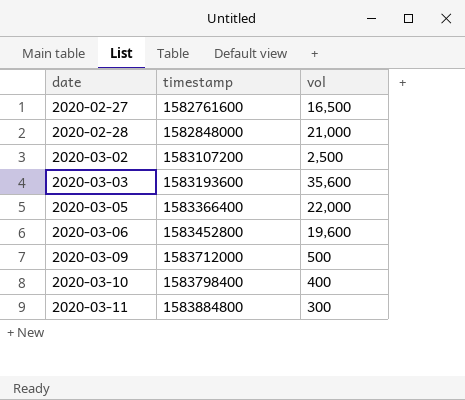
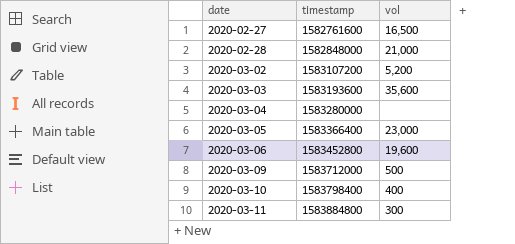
2020-03-02 | vol: 2,500 -> 5,200
row 2020-03-04: none -> 1583280000 | none
2020-03-05 | vol: 22,000 -> 23,000

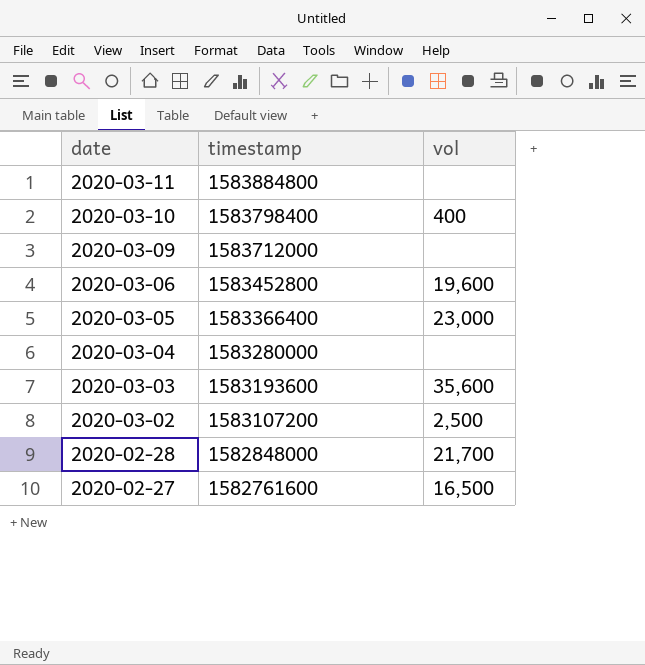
row order: date ascending -> date descending
2020-03-11 | vol: 300 -> none
2020-03-09 | vol: 500 -> none
2020-03-02 | vol: 5,200 -> 2,500
2020-02-28 | vol: 21,000 -> 21,700

